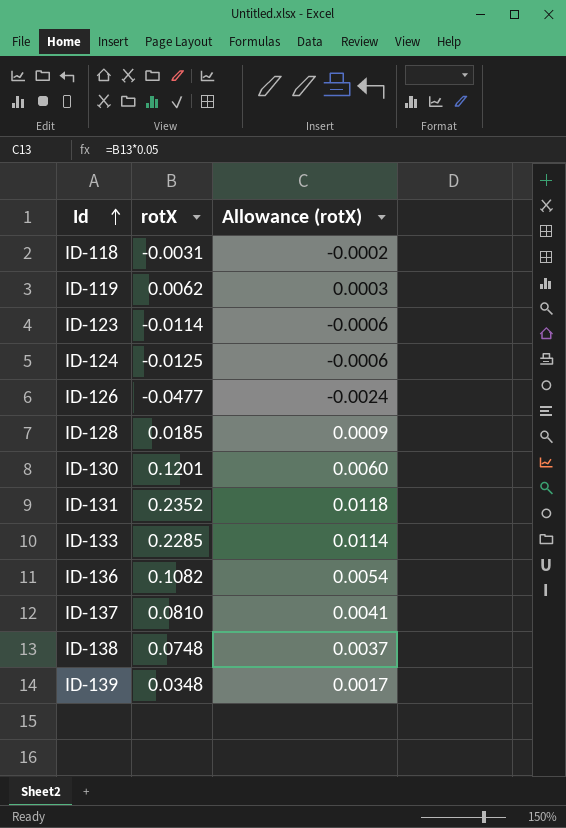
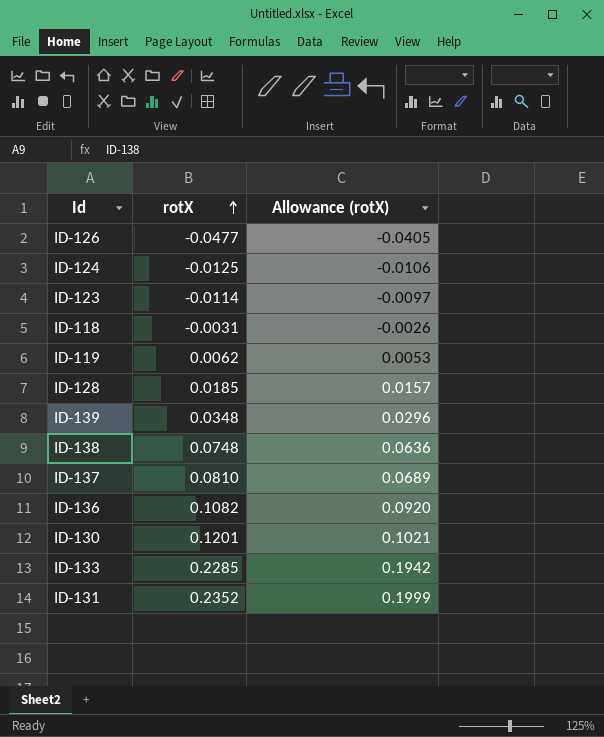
row order: Id ascending -> rotX ascending
column Allowance (rotX) | formula: [rotX] * 0.05 -> [rotX] * 0.85

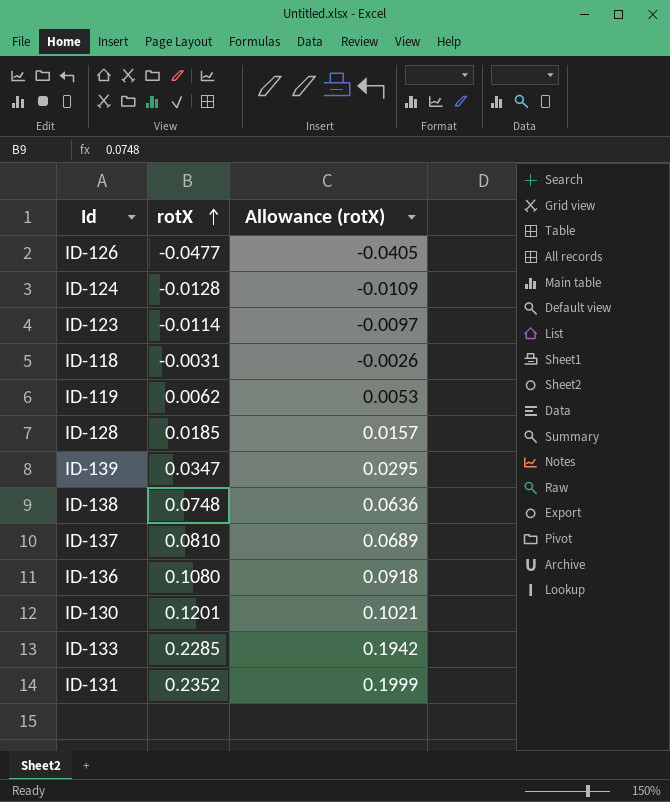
ID-124 | rotX: -0.0125 -> -0.0128
ID-124 | Allowance (rotX): -0.0106 -> -0.0109
ID-139 | rotX: 0.0348 -> 0.0347
ID-139 | Allowance (rotX): 0.0296 -> 0.0295
ID-136 | rotX: 0.1082 -> 0.1080
ID-136 | Allowance (rotX): 0.0920 -> 0.0918

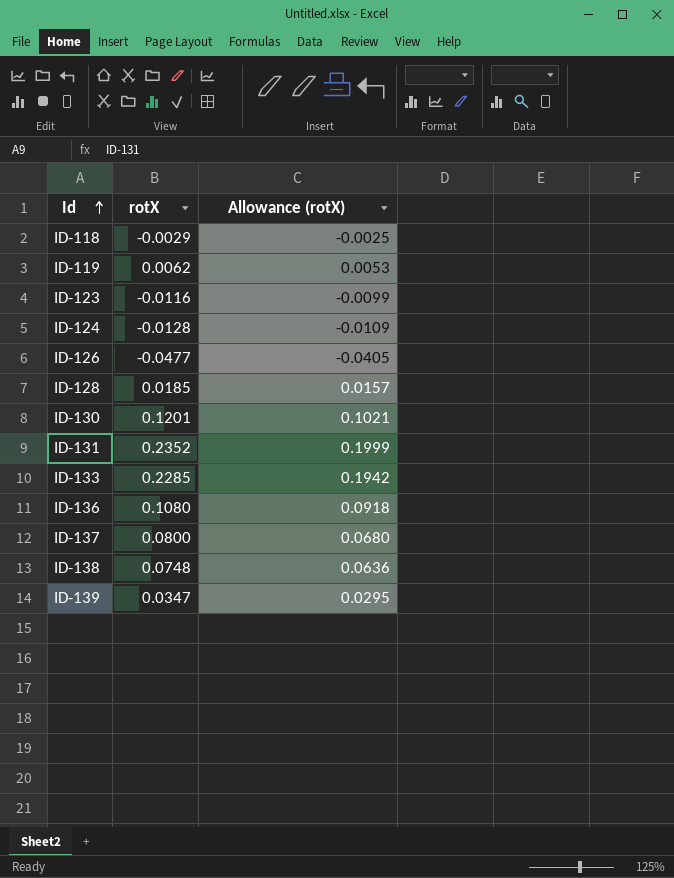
row order: rotX ascending -> Id ascending
ID-118 | rotX: -0.0031 -> -0.0029
ID-118 | Allowance (rotX): -0.0026 -> -0.0025
ID-123 | rotX: -0.0114 -> -0.0116
ID-123 | Allowance (rotX): -0.0097 -> -0.0099
ID-137 | rotX: 0.0810 -> 0.0800
ID-137 | Allowance (rotX): 0.0689 -> 0.0680

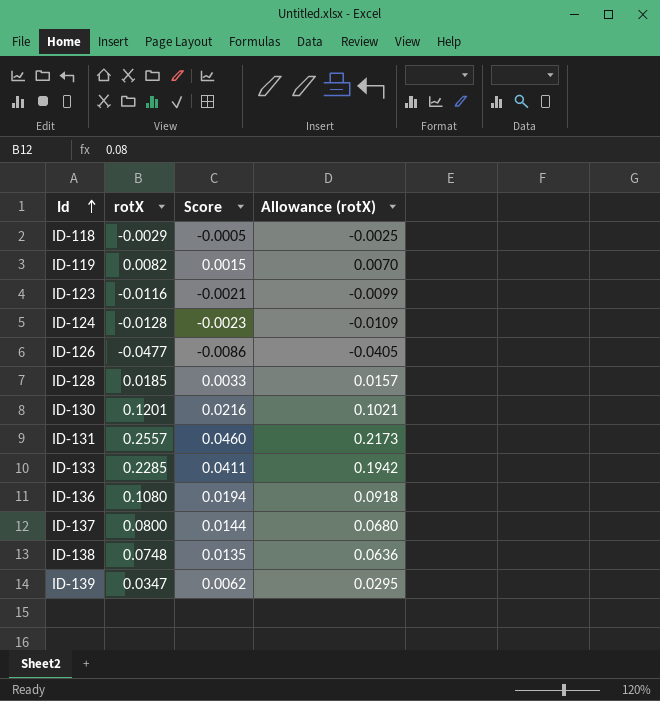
column Score | formula: none -> [rotX] * 0.18
ID-119 | rotX: 0.0062 -> 0.0082
ID-119 | Allowance (rotX): 0.0053 -> 0.0070
ID-131 | rotX: 0.2352 -> 0.2557
ID-131 | Allowance (rotX): 0.1999 -> 0.2173

